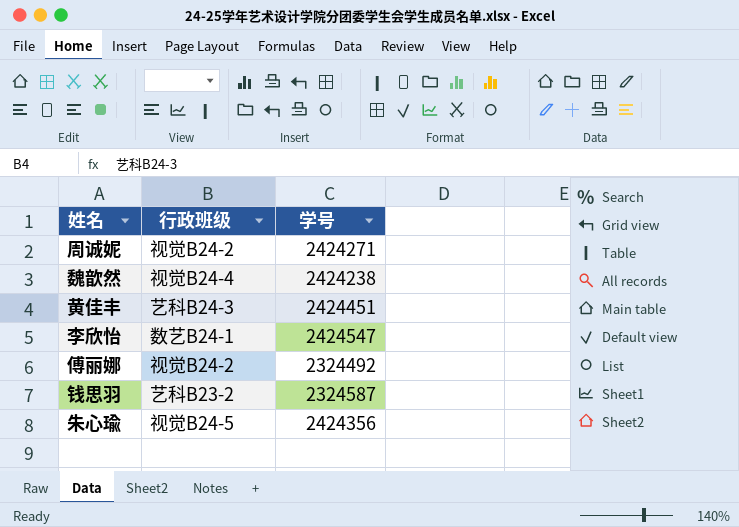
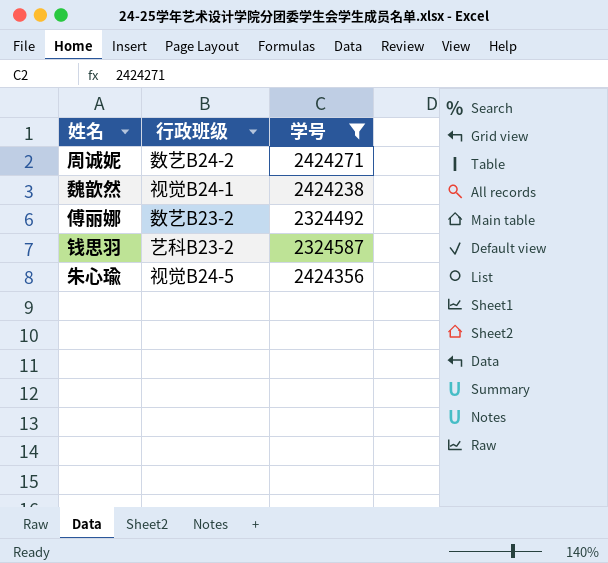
filter: none -> 学号 <= 2424356
周诚妮 | 行政班级: 视觉B24-2 -> 数艺B24-2
魏歆然 | 行政班级: 视觉B24-4 -> 视觉B24-1
傅丽娜 | 行政班级: 视觉B24-2 -> 数艺B23-2

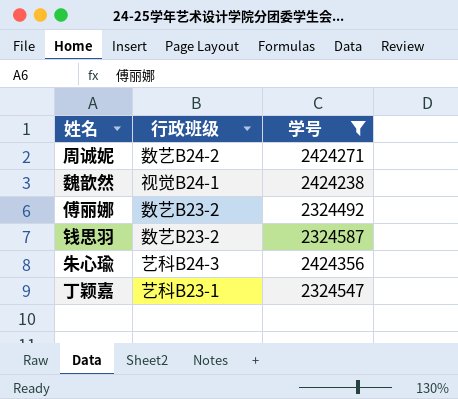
钱思羽 | 行政班级: 艺科B23-2 -> 数艺B23-2
朱心瑜 | 行政班级: 视觉B24-5 -> 艺科B24-3
row 丁颖嘉: none -> 艺科B23-1 | 2324547

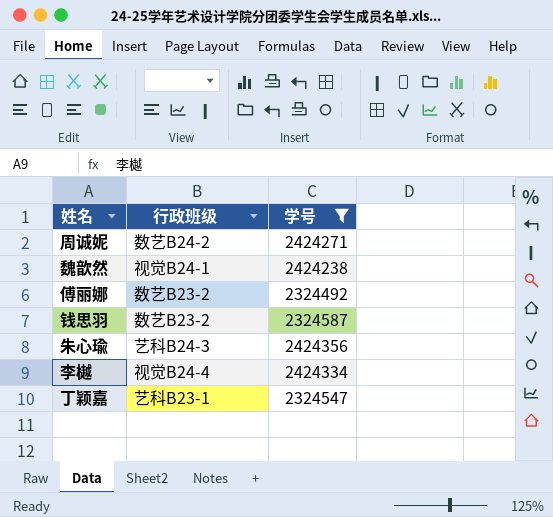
row 李樾: none -> 视觉B24-4 | 2424334

